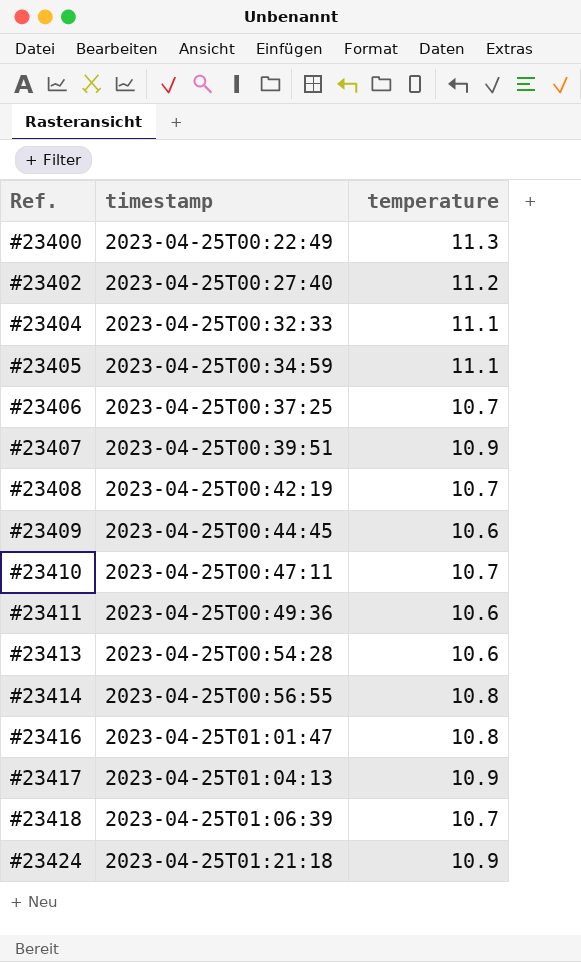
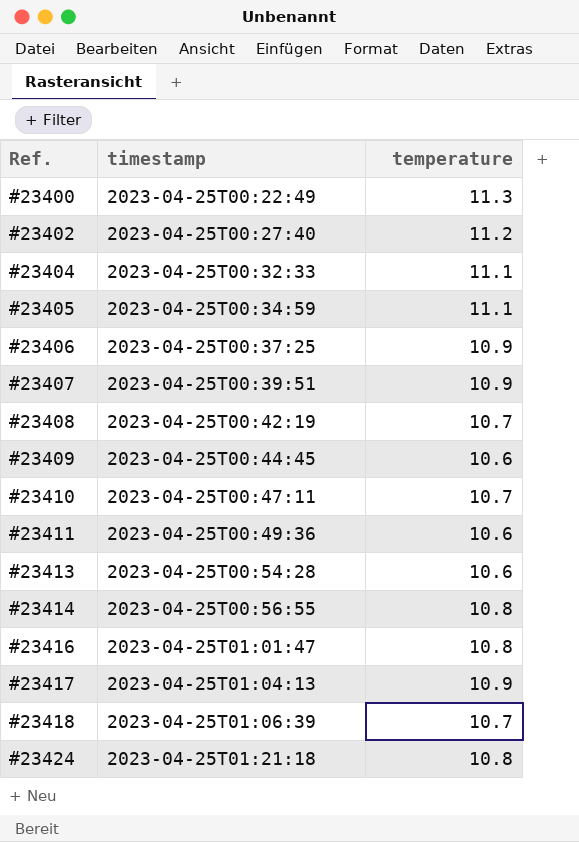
#23406 | temperature: 10.7 -> 10.9
#23424 | temperature: 10.9 -> 10.8

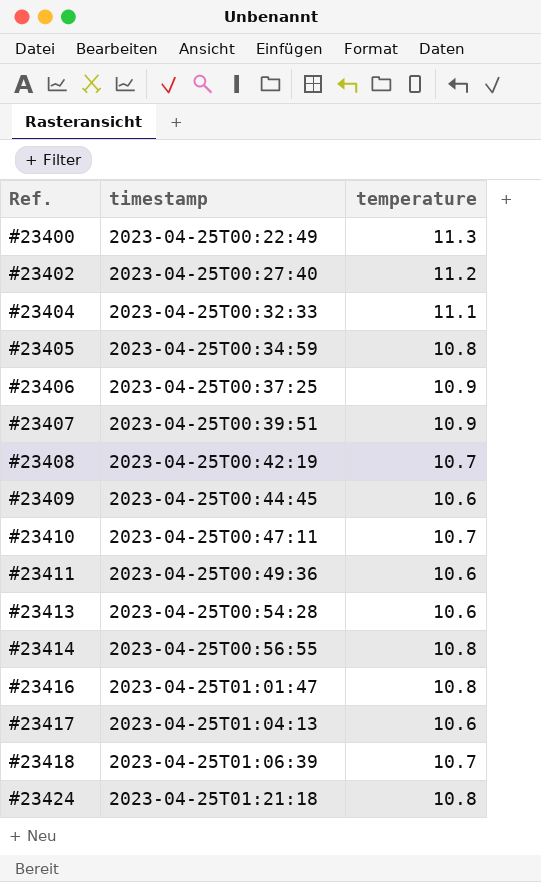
#23405 | temperature: 11.1 -> 10.8
#23417 | temperature: 10.9 -> 10.6

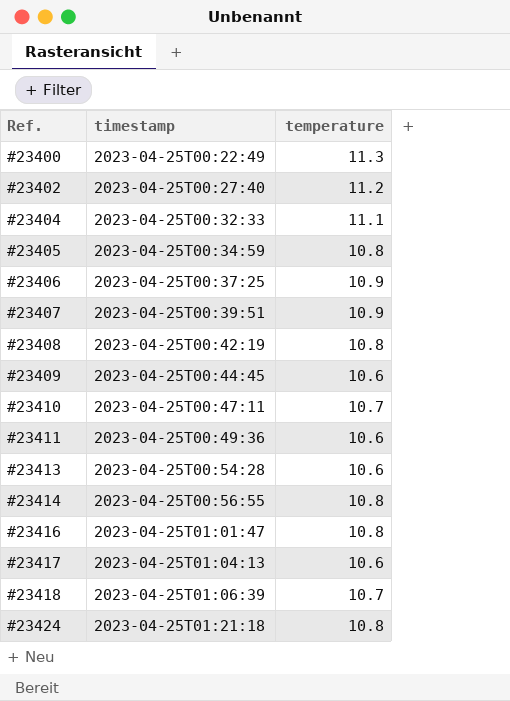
#23408 | temperature: 10.7 -> 10.8

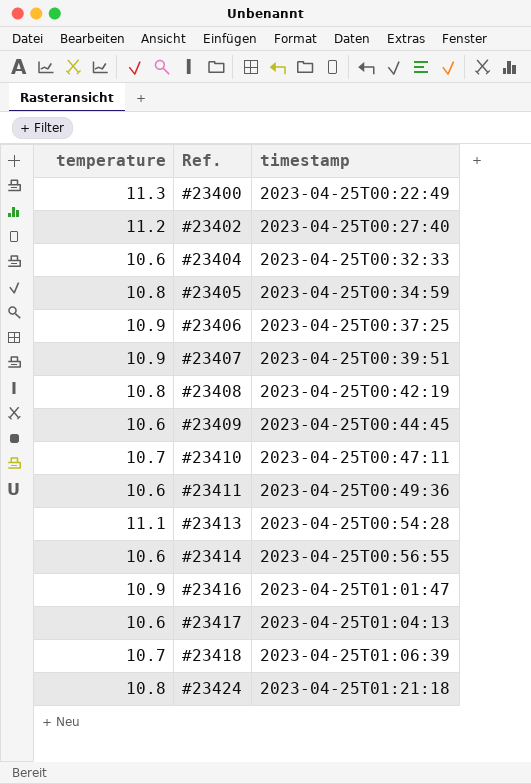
column temperature | position: 3 -> 1
#23404 | temperature: 11.1 -> 10.6
#23413 | temperature: 10.6 -> 11.1
#23414 | temperature: 10.8 -> 10.6
#23416 | temperature: 10.8 -> 10.9

